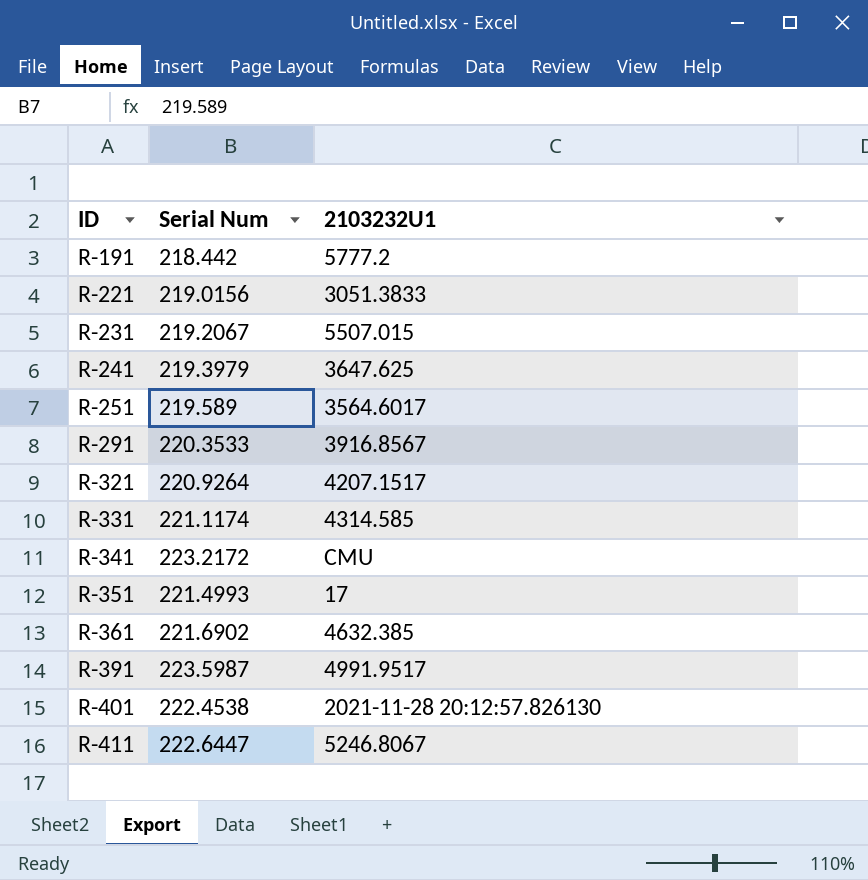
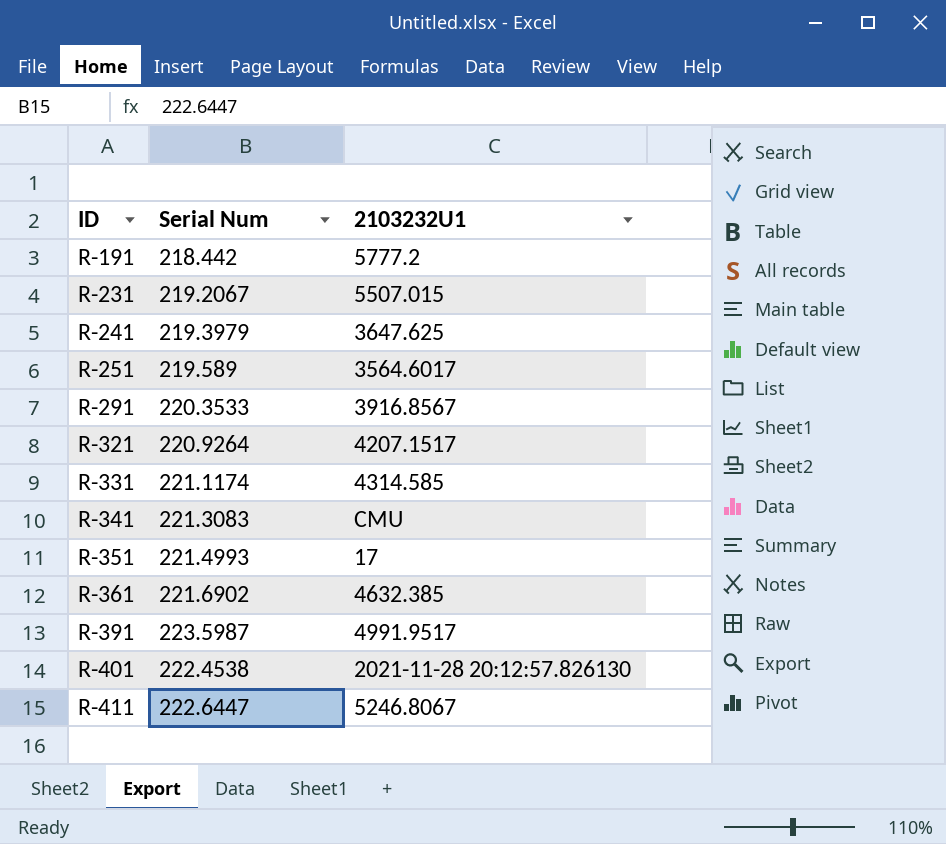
row R-221: 219.0156 | 3051.3833 -> none
R-341 | Serial Num: 223.2172 -> 221.3083

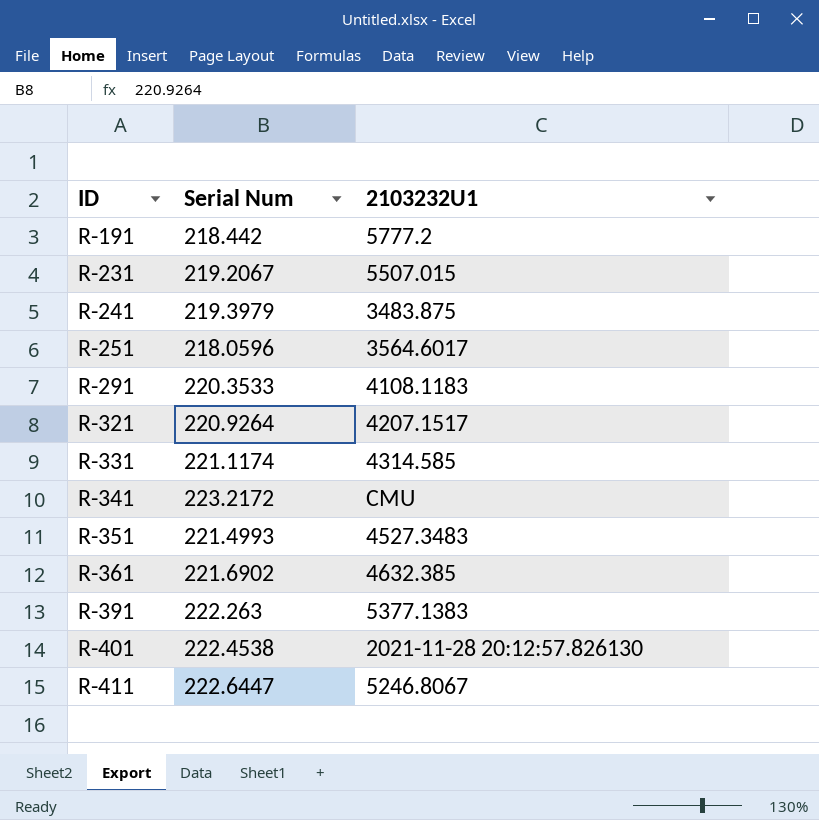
R-241 | 2103232U1: 3647.625 -> 3483.875
R-251 | Serial Num: 219.589 -> 218.0596
R-291 | 2103232U1: 3916.8567 -> 4108.1183
R-341 | Serial Num: 221.3083 -> 223.2172
R-351 | 2103232U1: 17 -> 4527.3483
R-391 | Serial Num: 223.5987 -> 222.263
R-391 | 2103232U1: 4991.9517 -> 5377.1383

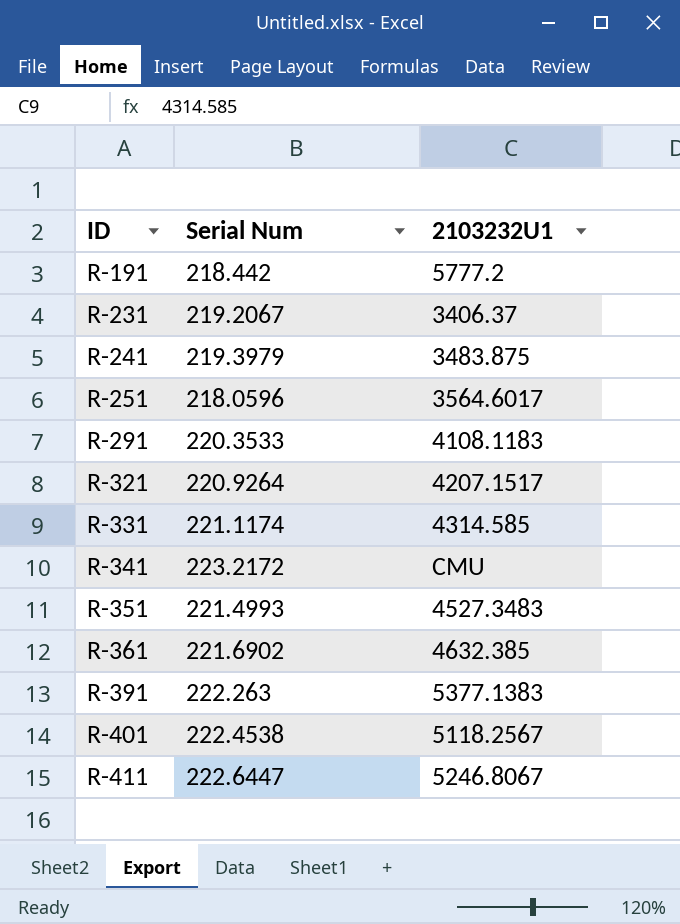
R-231 | 2103232U1: 5507.015 -> 3406.37
R-401 | 2103232U1: 2021-11-28 20:12:57.826130 -> 5118.2567

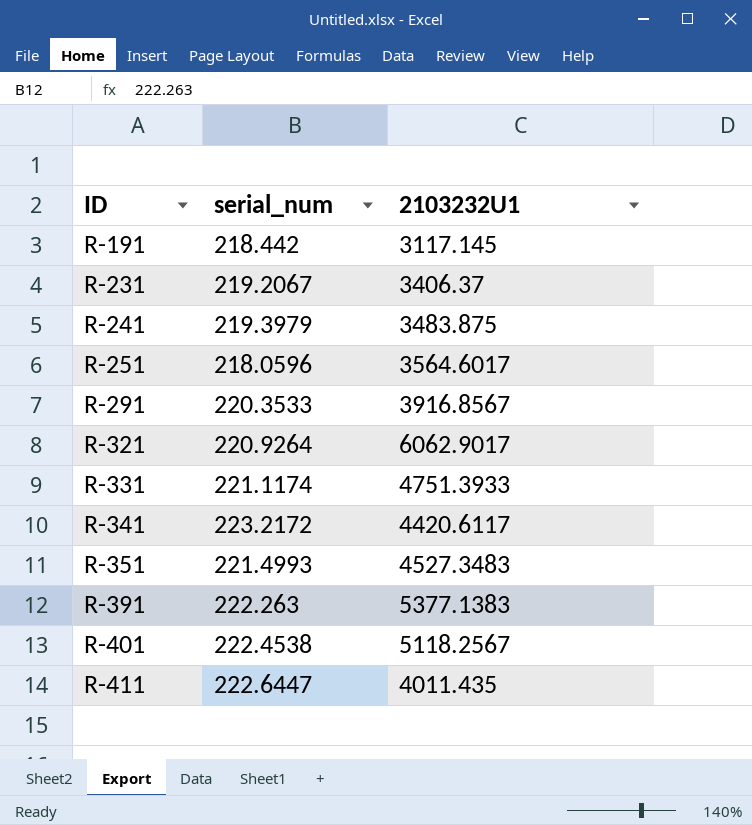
column name: Serial Num -> serial_num
row R-361: 221.6902 | 4632.385 -> none
R-191 | 2103232U1: 5777.2 -> 3117.145
R-291 | 2103232U1: 4108.1183 -> 3916.8567
R-321 | 2103232U1: 4207.1517 -> 6062.9017
R-331 | 2103232U1: 4314.585 -> 4751.3933
R-341 | 2103232U1: CMU -> 4420.6117
R-411 | 2103232U1: 5246.8067 -> 4011.435

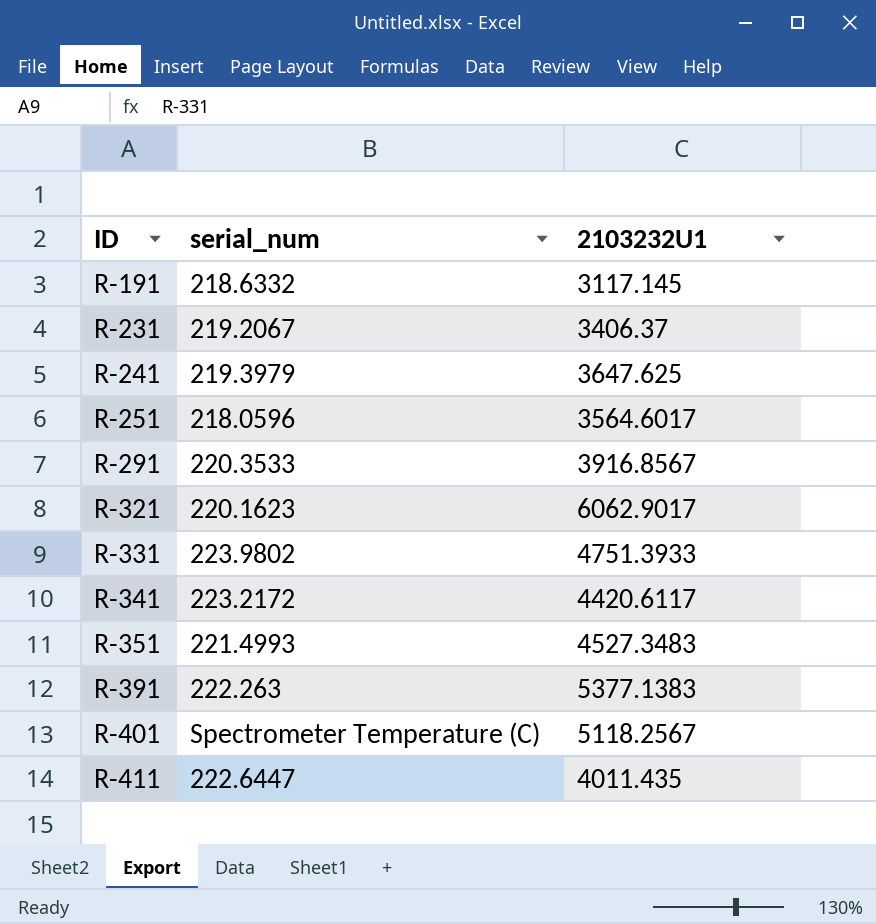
R-191 | serial_num: 218.442 -> 218.6332
R-241 | 2103232U1: 3483.875 -> 3647.625
R-321 | serial_num: 220.9264 -> 220.1623
R-331 | serial_num: 221.1174 -> 223.9802
R-401 | serial_num: 222.4538 -> Spectrometer Temperature (C)

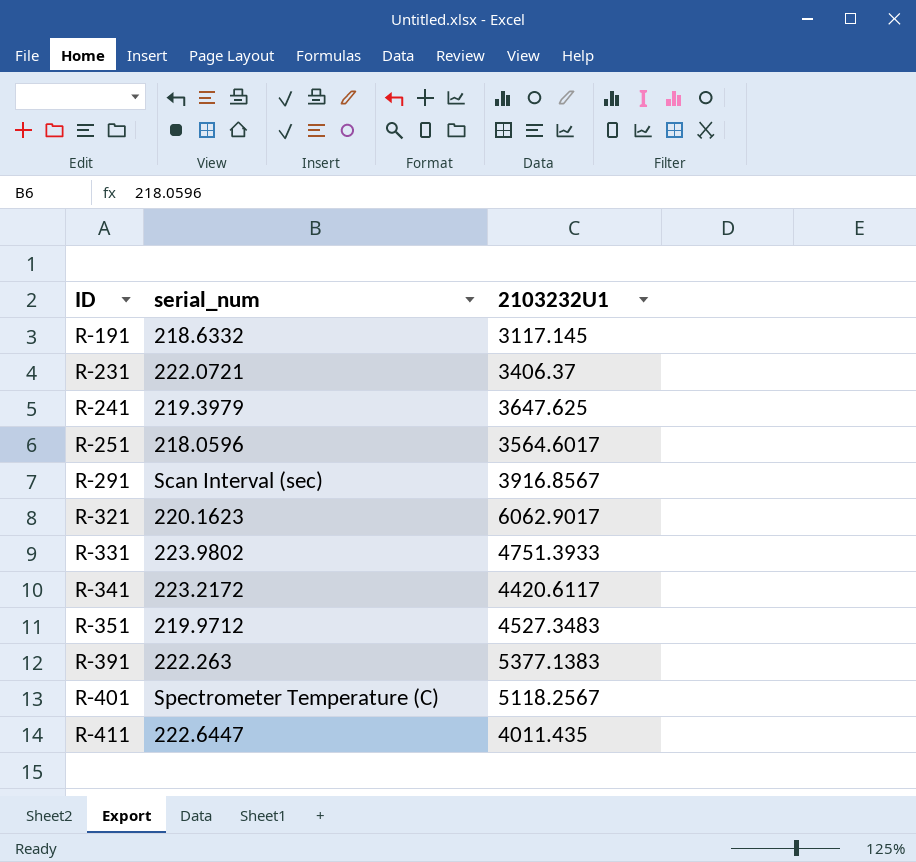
R-231 | serial_num: 219.2067 -> 222.0721
R-291 | serial_num: 220.3533 -> Scan Interval (sec)
R-351 | serial_num: 221.4993 -> 219.9712

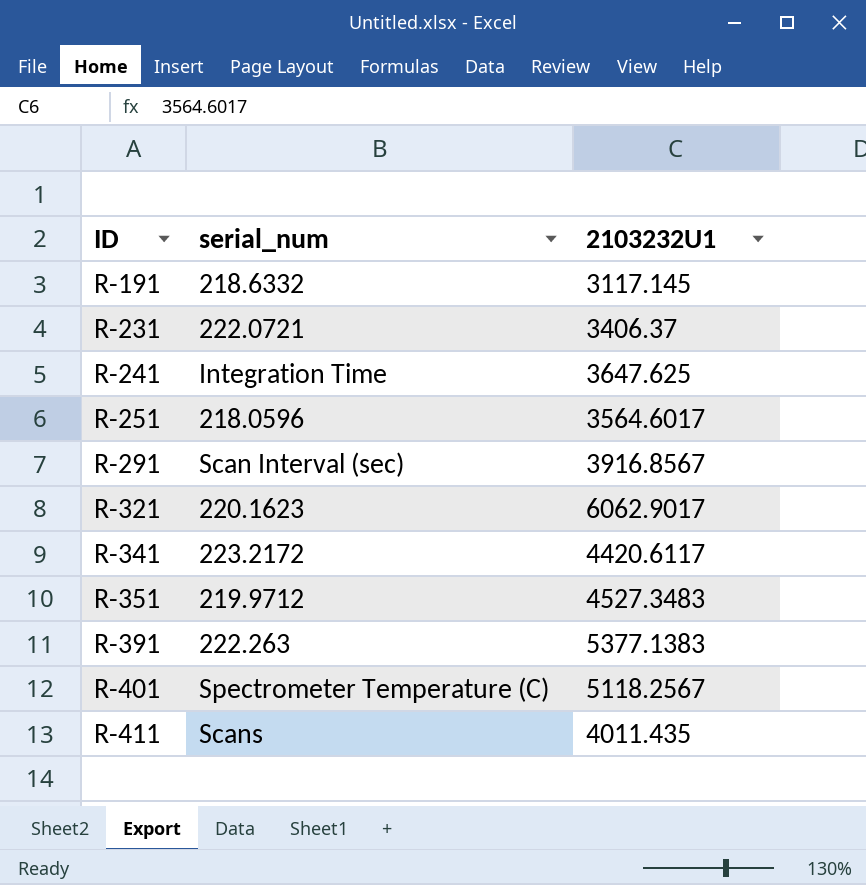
row R-331: 223.9802 | 4751.3933 -> none
R-241 | serial_num: 219.3979 -> Integration Time
R-411 | serial_num: 222.6447 -> Scans

